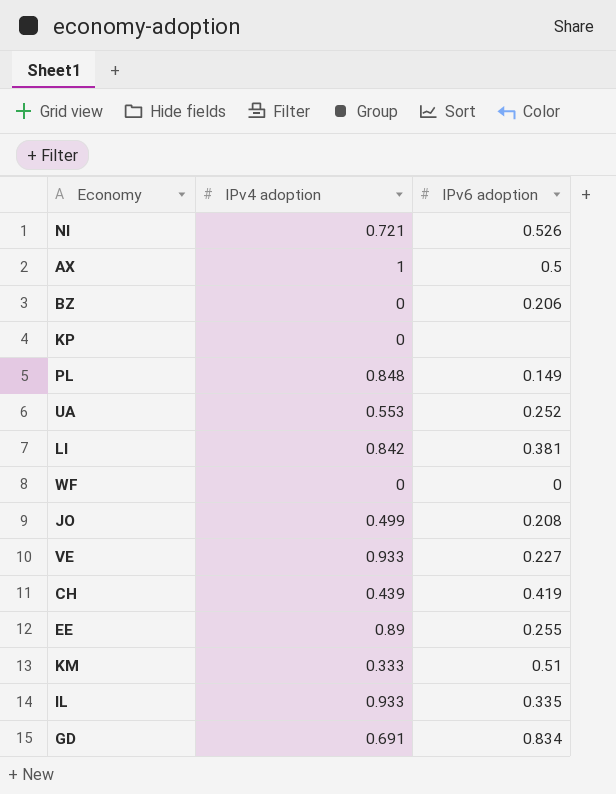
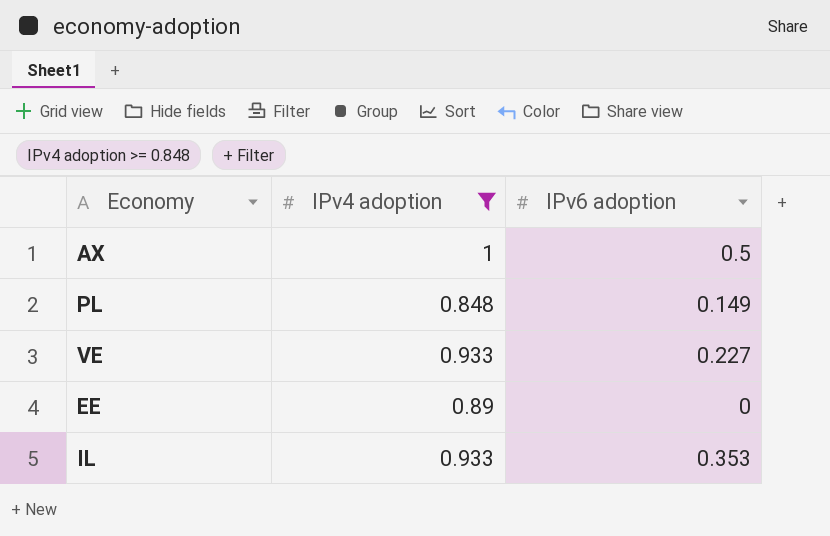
filter: none -> IPv4 adoption >= 0.848
EE | IPv6 adoption: 0.255 -> 0
IL | IPv6 adoption: 0.335 -> 0.353

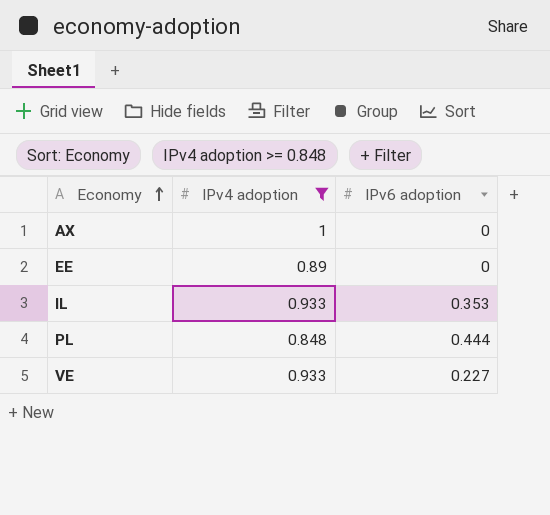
row order: none -> Economy ascending
AX | IPv6 adoption: 0.5 -> 0
PL | IPv6 adoption: 0.149 -> 0.444

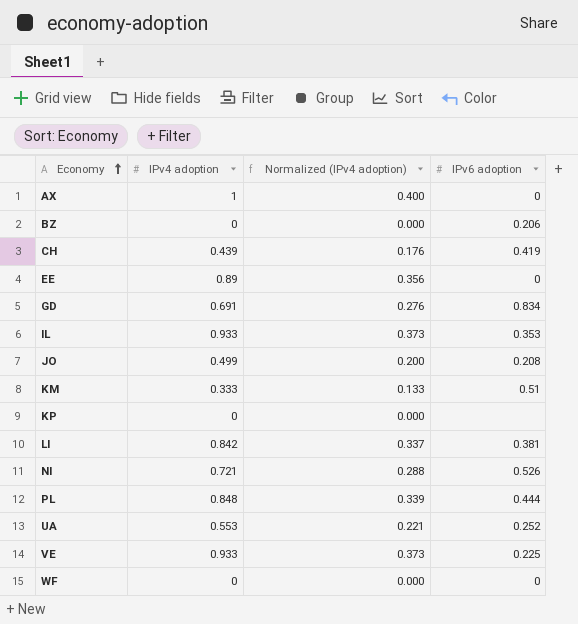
filter: IPv4 adoption >= 0.848 -> none
column Normalized (IPv4 adoption) | formula: none -> [IPv4 adoption] * 0.4
VE | IPv6 adoption: 0.227 -> 0.225

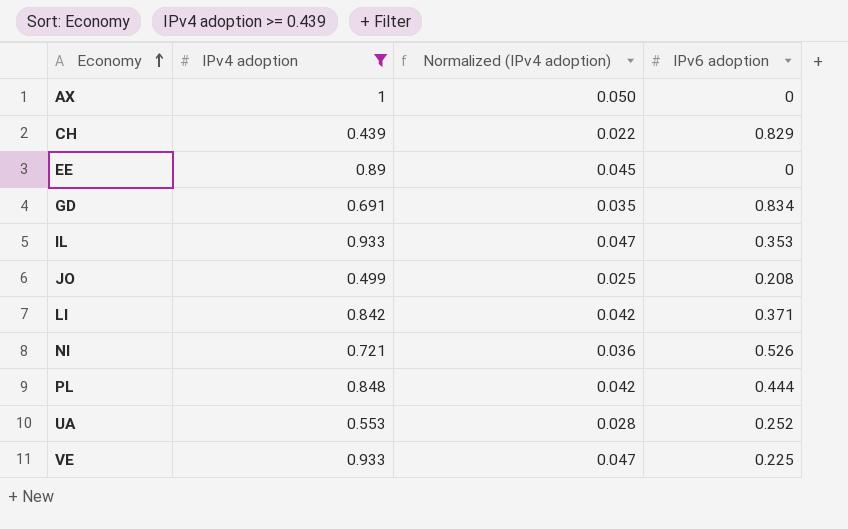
filter: none -> IPv4 adoption >= 0.439
column Normalized (IPv4 adoption) | formula: [IPv4 adoption] * 0.4 -> [IPv4 adoption] * 0.05
CH | IPv6 adoption: 0.419 -> 0.829
LI | IPv6 adoption: 0.381 -> 0.371

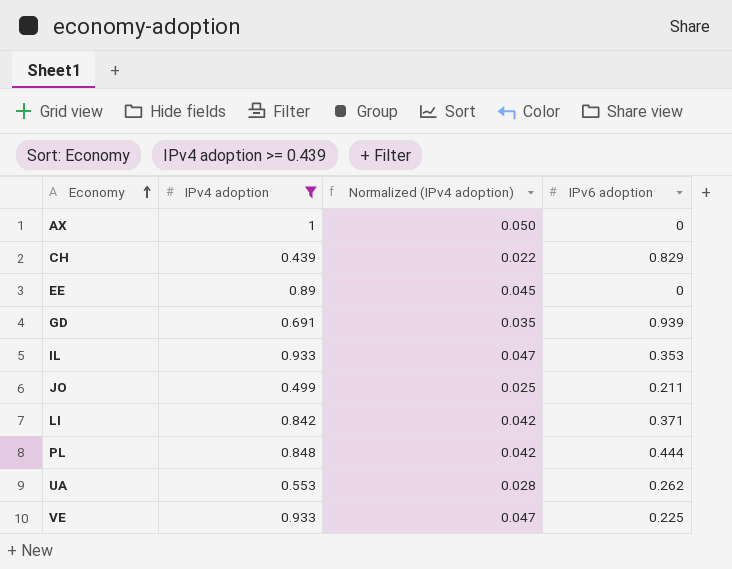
row NI: 0.721 | 0.036 | 0.526 -> none
GD | IPv6 adoption: 0.834 -> 0.939
JO | IPv6 adoption: 0.208 -> 0.211
UA | IPv6 adoption: 0.252 -> 0.262

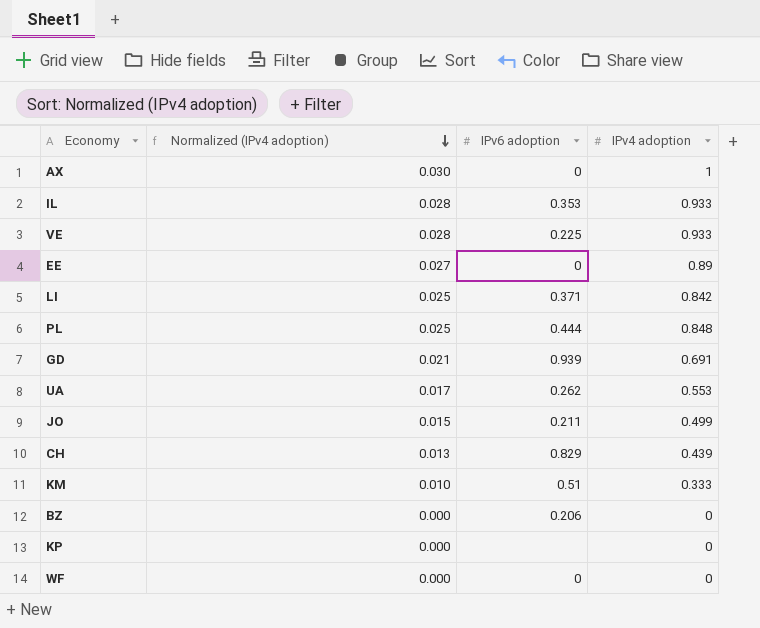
filter: IPv4 adoption >= 0.439 -> none
row order: Economy ascending -> Normalized (IPv4 adoption) descending
column Normalized (IPv4 adoption) | formula: [IPv4 adoption] * 0.05 -> [IPv4 adoption] * 0.03
column IPv4 adoption | position: 2 -> 4

